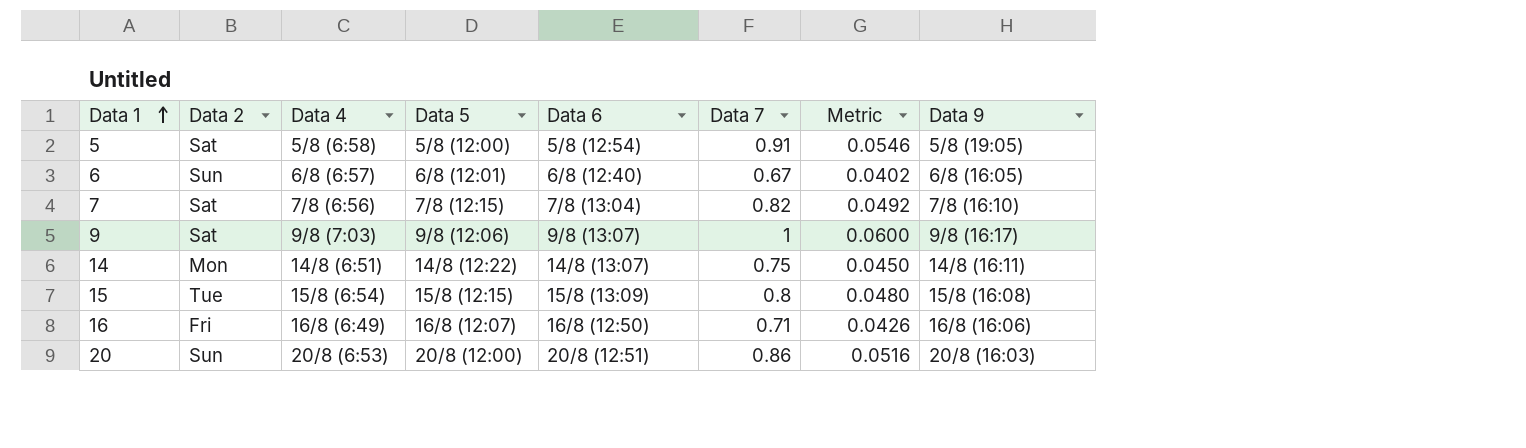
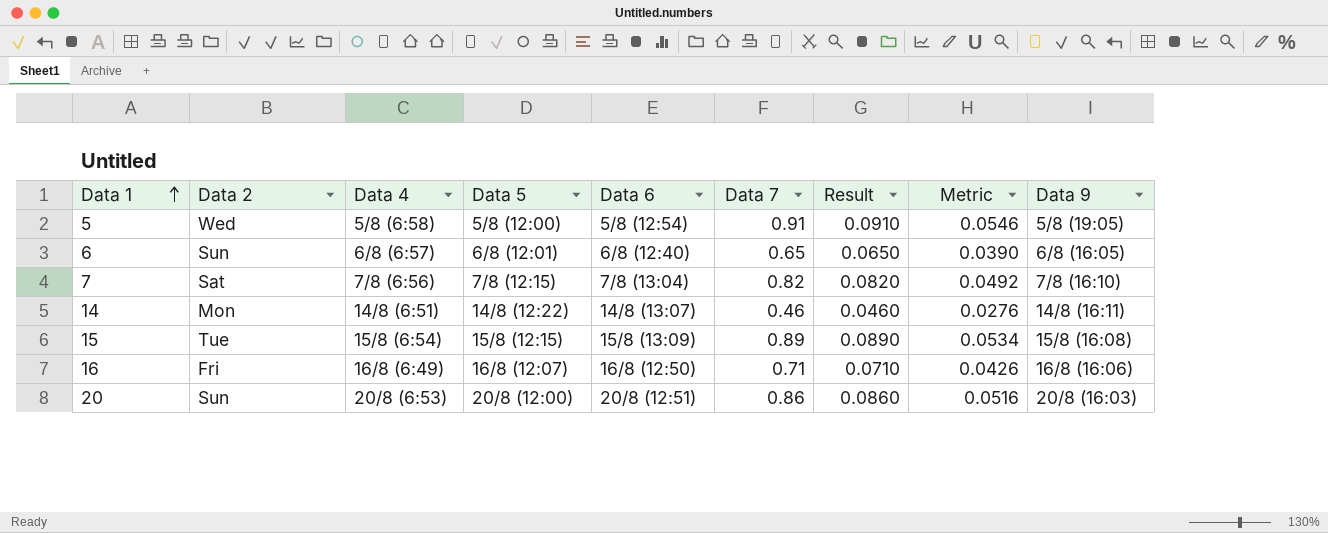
column Result | formula: none -> [Data 7] * 0.1
row 9: Sat | 9/8 (7:03) | 9/8 (12:06) | 9/8 (13:07) | 1 | 0.0600 | 9/8 (16:17) -> none
5 | Data 2: Sat -> Wed
6 | Data 7: 0.67 -> 0.65
6 | Metric: 0.0402 -> 0.0390
14 | Data 7: 0.75 -> 0.46
14 | Metric: 0.0450 -> 0.0276
15 | Data 7: 0.8 -> 0.89
15 | Metric: 0.0480 -> 0.0534

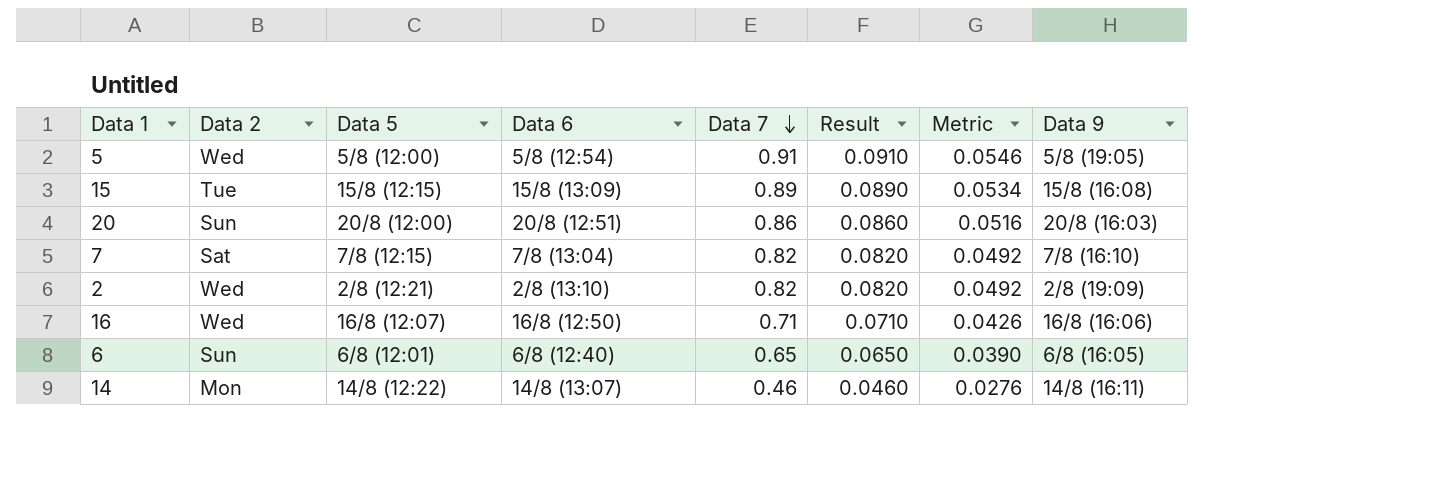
row order: Data 1 ascending -> Data 7 descending
column Data 4 | position: 3 -> none
row 2: none -> Wed | 2/8 (12:21) | 2/8 (13:10) | 0.82 | 0.0820 | 0.0492 | 2/8 (19:09)
16 | Data 2: Fri -> Wed

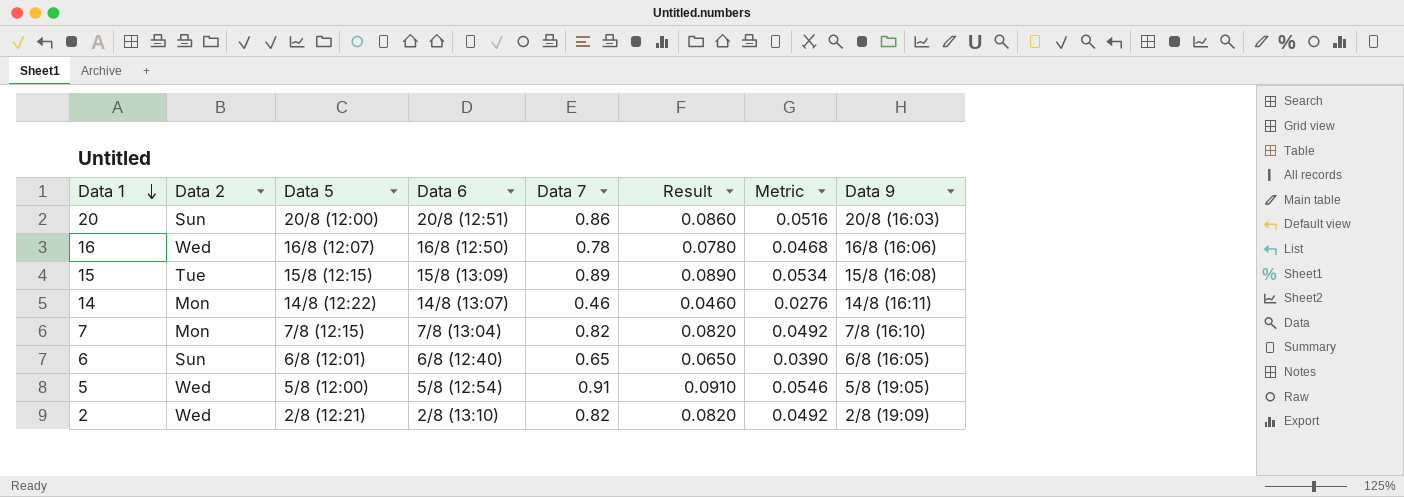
row order: Data 7 descending -> Data 1 descending
16 | Data 7: 0.71 -> 0.78
16 | Result: 0.0710 -> 0.0780
16 | Metric: 0.0426 -> 0.0468
7 | Data 2: Sat -> Mon

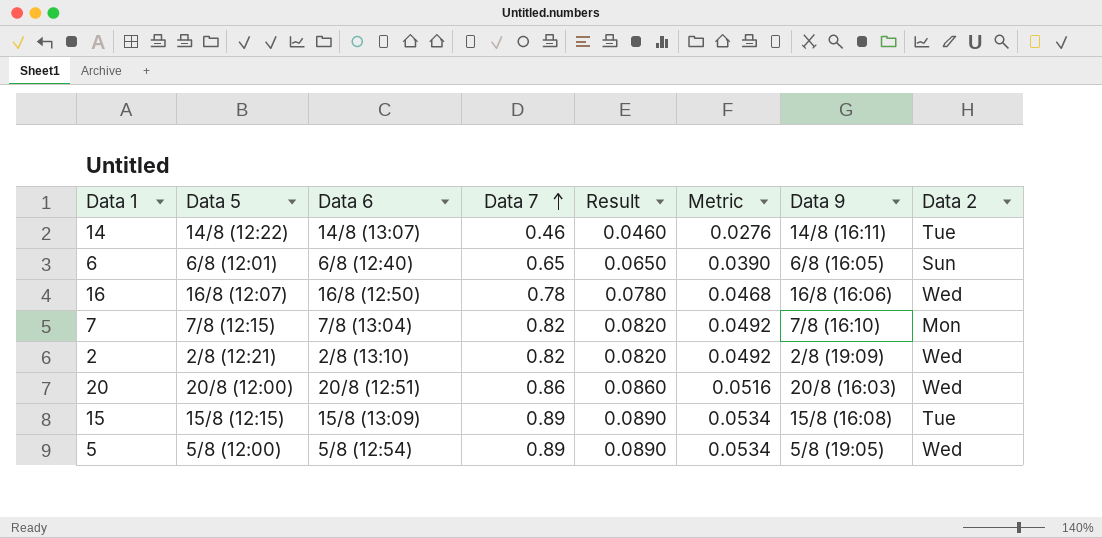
row order: Data 1 descending -> Data 7 ascending
column Data 2 | position: 2 -> 8
14 | Data 2: Mon -> Tue
20 | Data 2: Sun -> Wed
5 | Data 7: 0.91 -> 0.89
5 | Result: 0.0910 -> 0.0890
5 | Metric: 0.0546 -> 0.0534

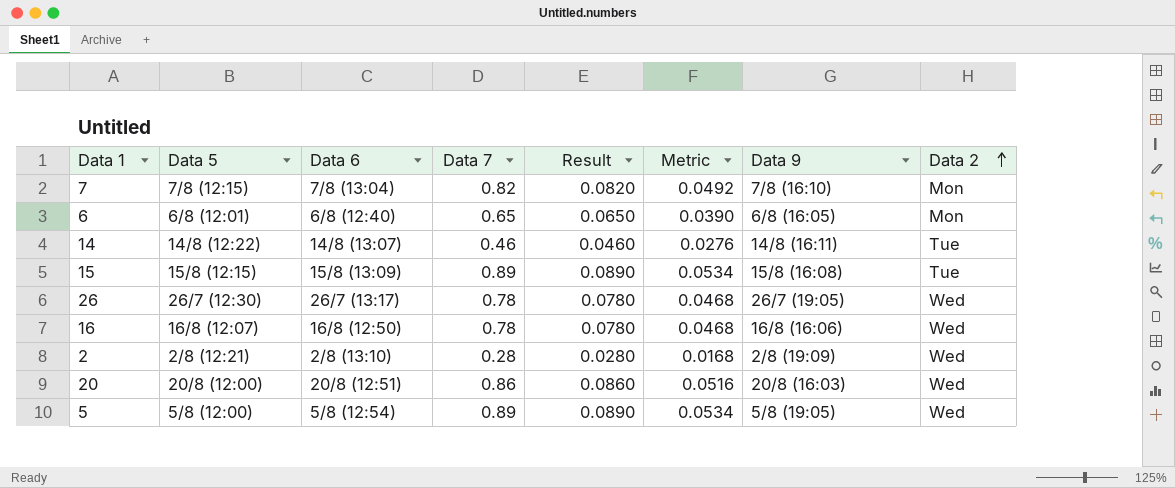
row order: Data 7 ascending -> Data 2 ascending
6 | Data 2: Sun -> Mon
row 26: none -> 26/7 (12:30) | 26/7 (13:17) | 0.78 | 0.0780 | 0.0468 | 26/7 (19:05) | Wed
2 | Data 7: 0.82 -> 0.28
2 | Result: 0.0820 -> 0.0280
2 | Metric: 0.0492 -> 0.0168

